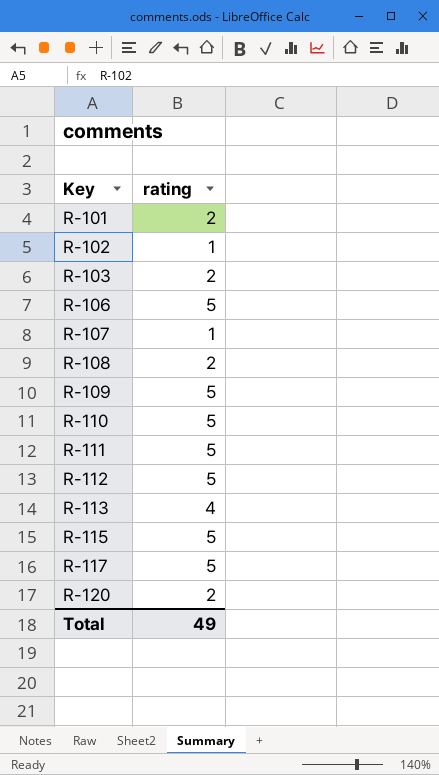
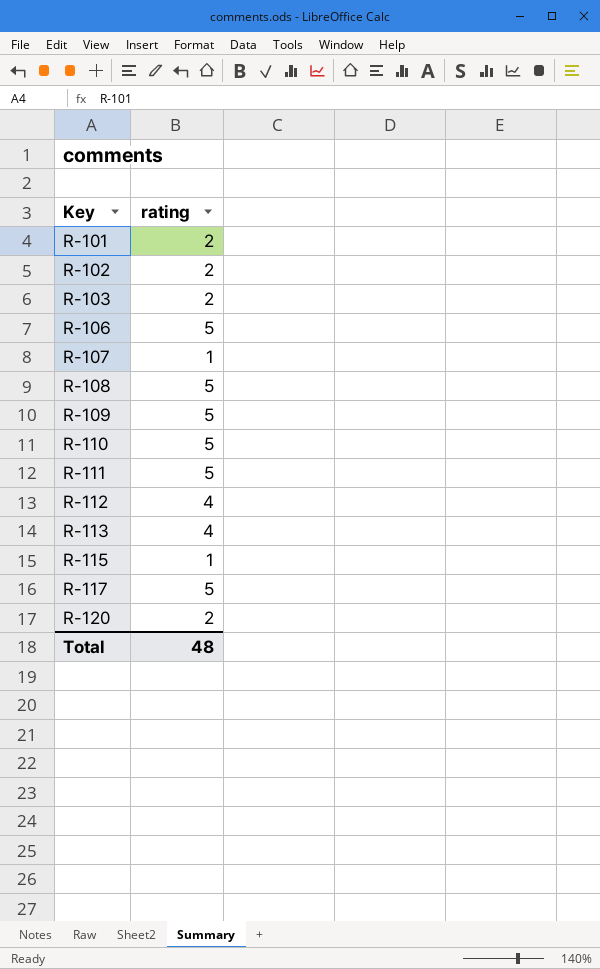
R-102 | rating: 1 -> 2
R-108 | rating: 2 -> 5
R-112 | rating: 5 -> 4
R-115 | rating: 5 -> 1
Total | rating: 49 -> 48

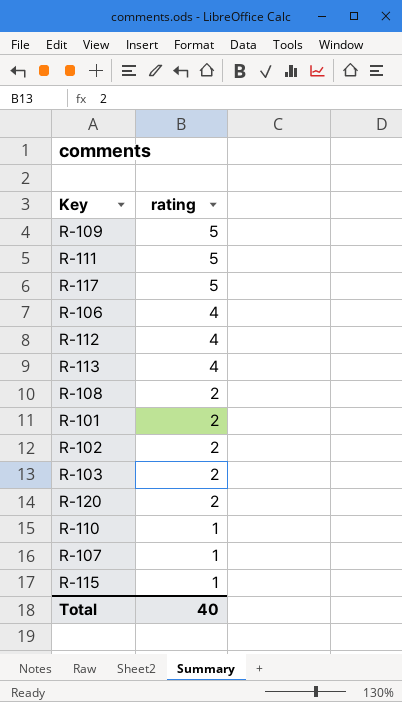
row order: Key ascending -> rating descending
R-106 | rating: 5 -> 4
R-108 | rating: 5 -> 2
R-110 | rating: 5 -> 1
Total | rating: 48 -> 40

